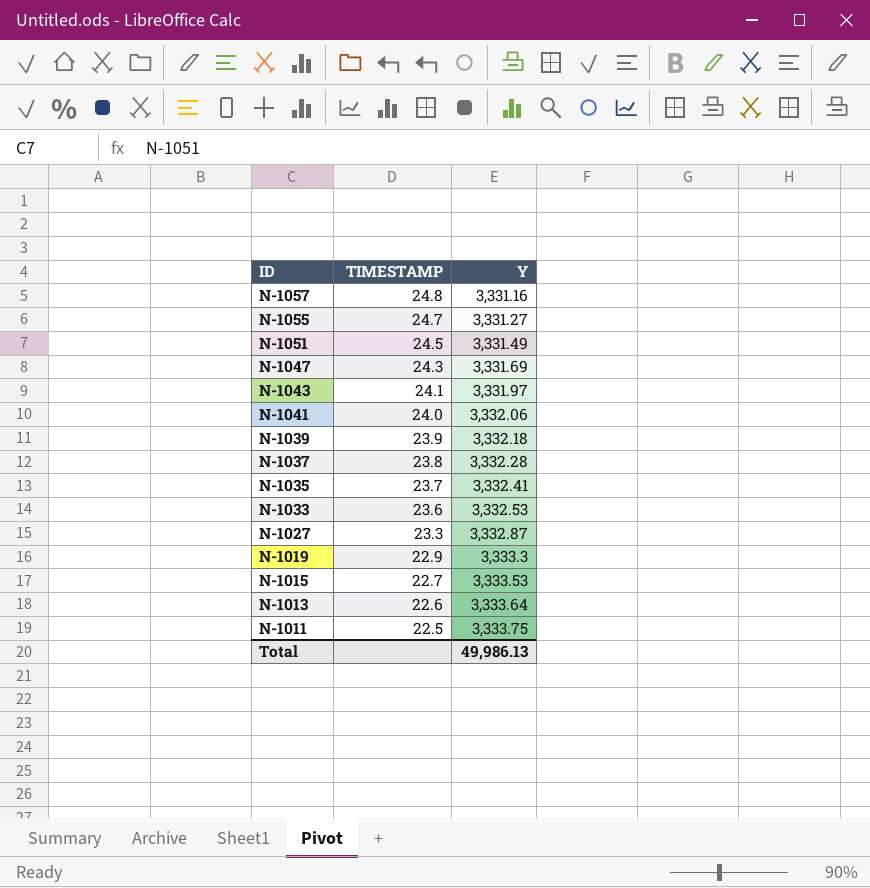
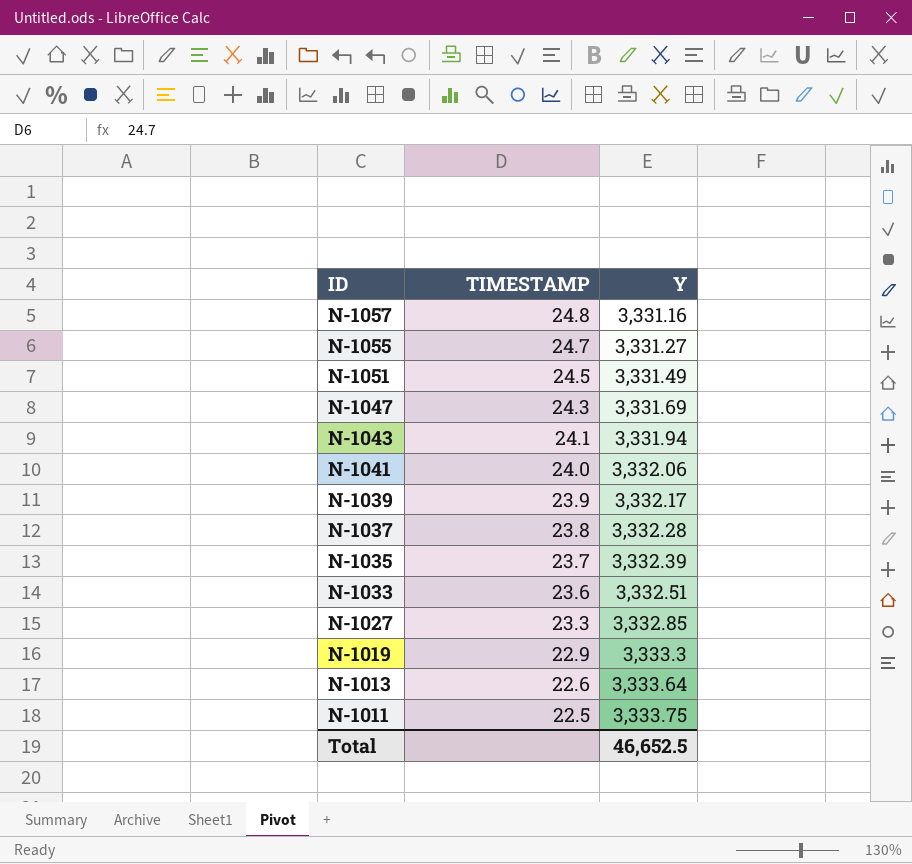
row N-1015: 22.7 | 3,333.53 -> none
N-1043 | Y: 3,331.97 -> 3,331.94
N-1039 | Y: 3,332.18 -> 3,332.17
N-1035 | Y: 3,332.41 -> 3,332.39
N-1033 | Y: 3,332.53 -> 3,332.51
N-1027 | Y: 3,332.87 -> 3,332.85
Total | Y: 49,986.13 -> 46,652.5

